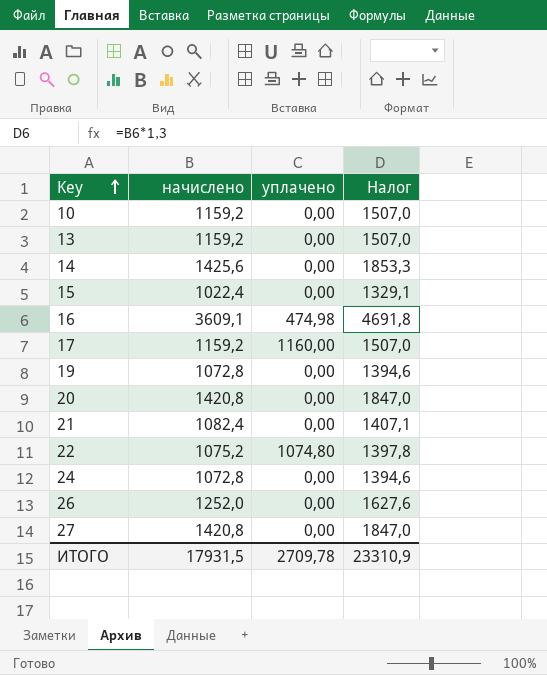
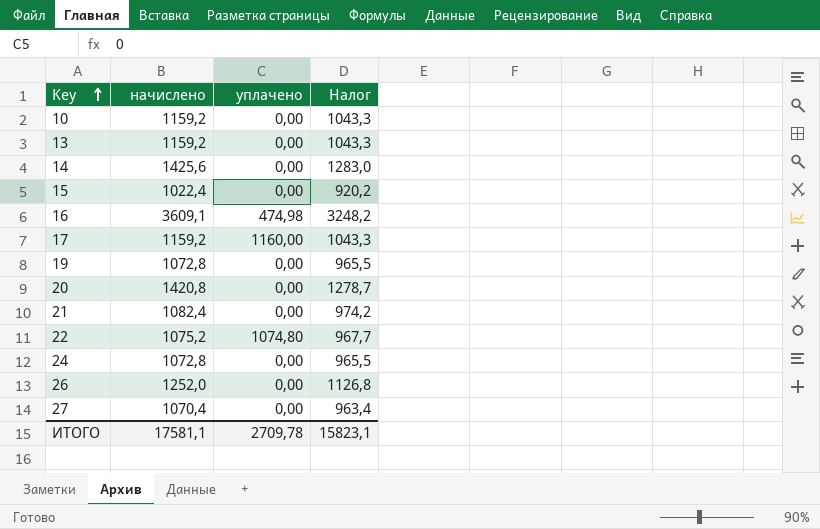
column Налог | formula: [начислено] * 1,3 -> [начислено] * 0,9
27 | начислено: 1420,8 -> 1070,4
ИТОГО | начислено: 17931,5 -> 17581,1
ИТОГО | Налог: 23310,9 -> 15823,1

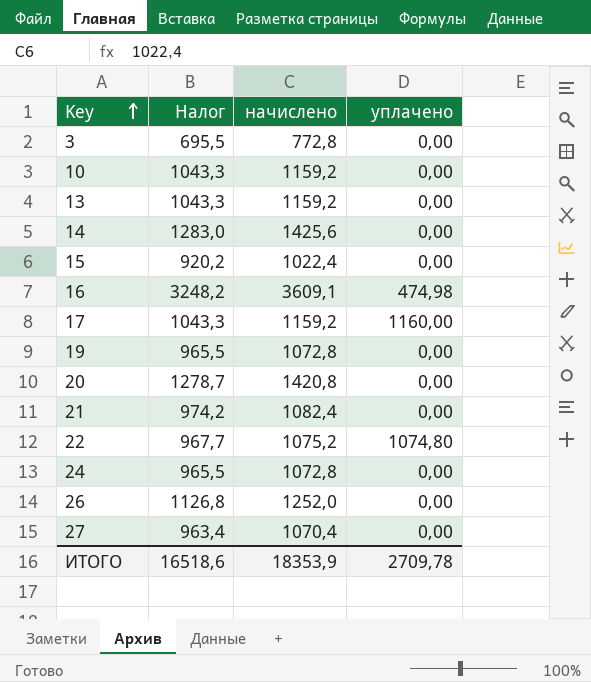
column Налог | position: 4 -> 2
row 3: none -> 695,5 | 772,8 | 0,00
ИТОГО | Налог: 15823,1 -> 16518,6
ИТОГО | начислено: 17581,1 -> 18353,9

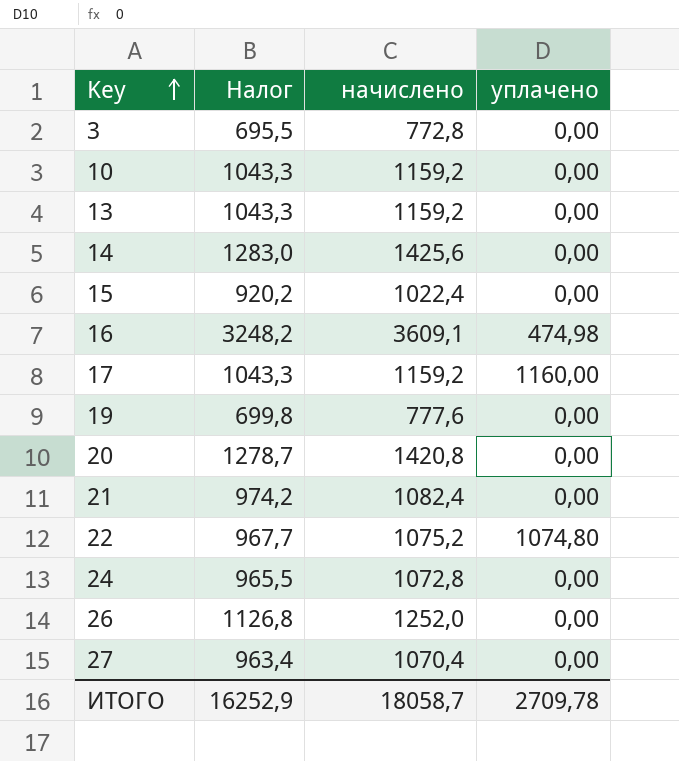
19 | Налог: 965,5 -> 699,8
19 | начислено: 1072,8 -> 777,6
ИТОГО | Налог: 16518,6 -> 16252,9
ИТОГО | начислено: 18353,9 -> 18058,7

